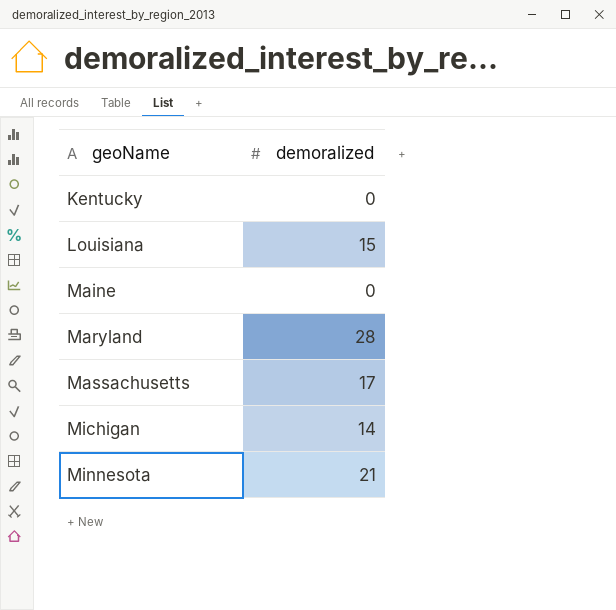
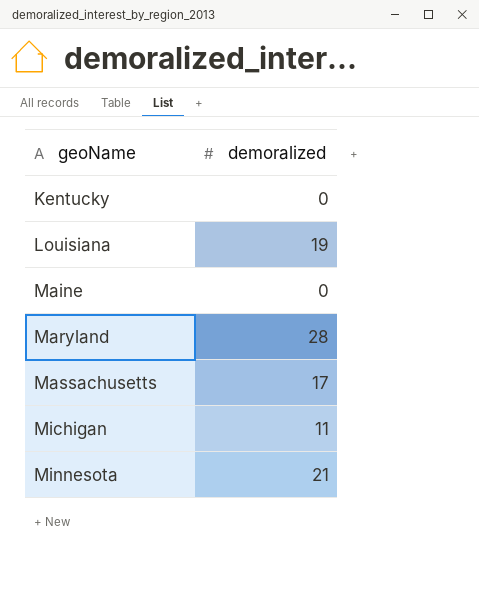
Louisiana | demoralized: 15 -> 19
Michigan | demoralized: 14 -> 11

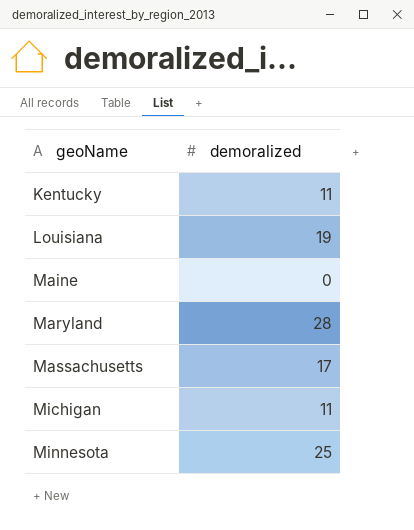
Kentucky | demoralized: 0 -> 11
Minnesota | demoralized: 21 -> 25

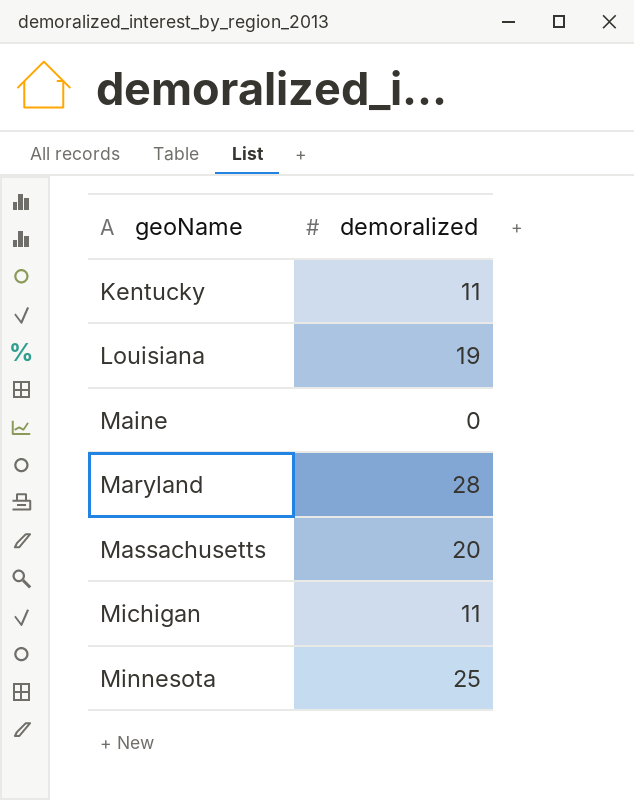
Massachusetts | demoralized: 17 -> 20

